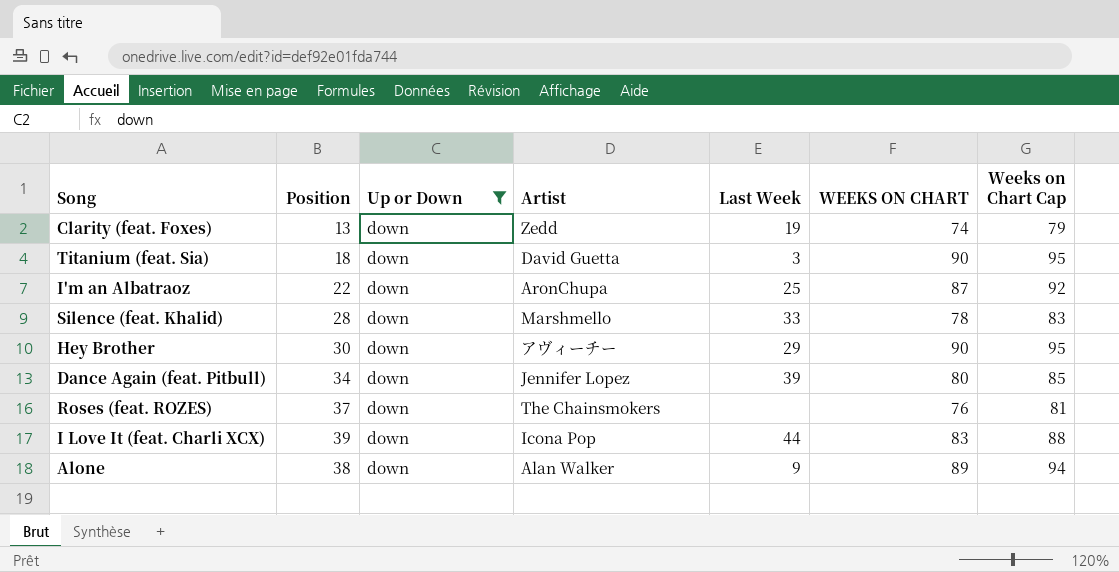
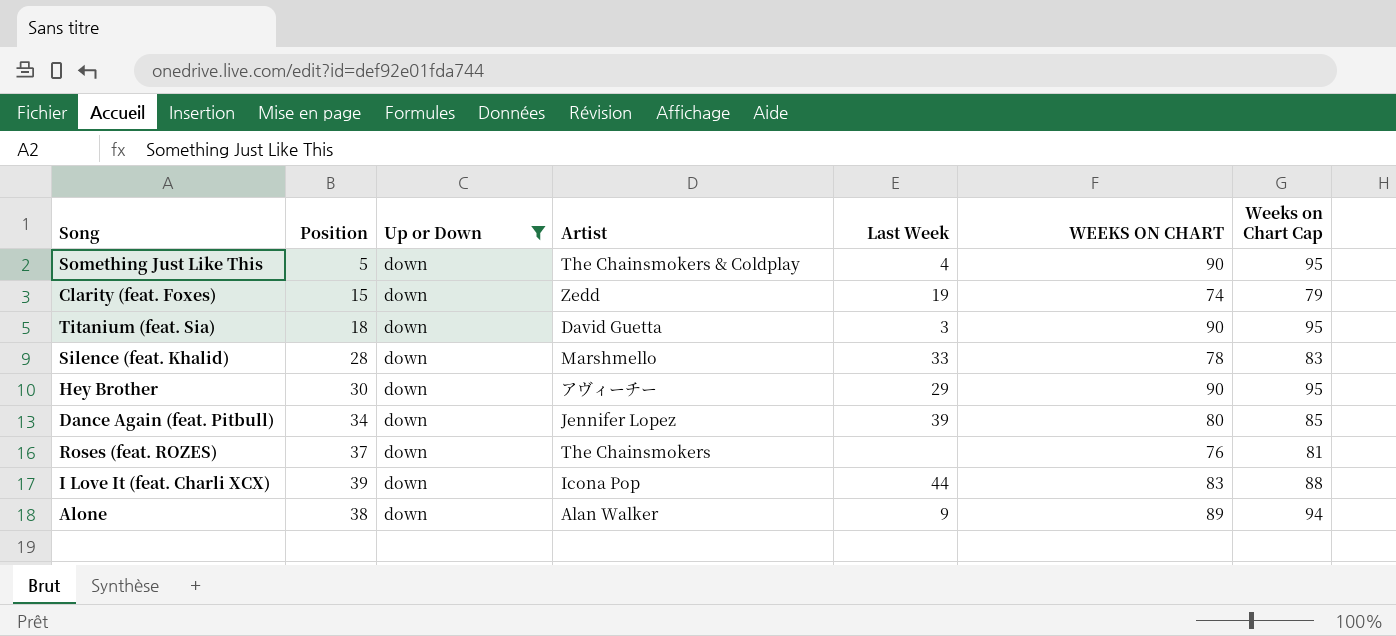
row I'm an Albatraoz: 22 | down | AronChupa | 25 | 87 | 92 -> none
row Something Just Like This: none -> 5 | down | The Chainsmokers & Coldplay | 4 | 90 | 95
Clarity (feat. Foxes) | Position: 13 -> 15

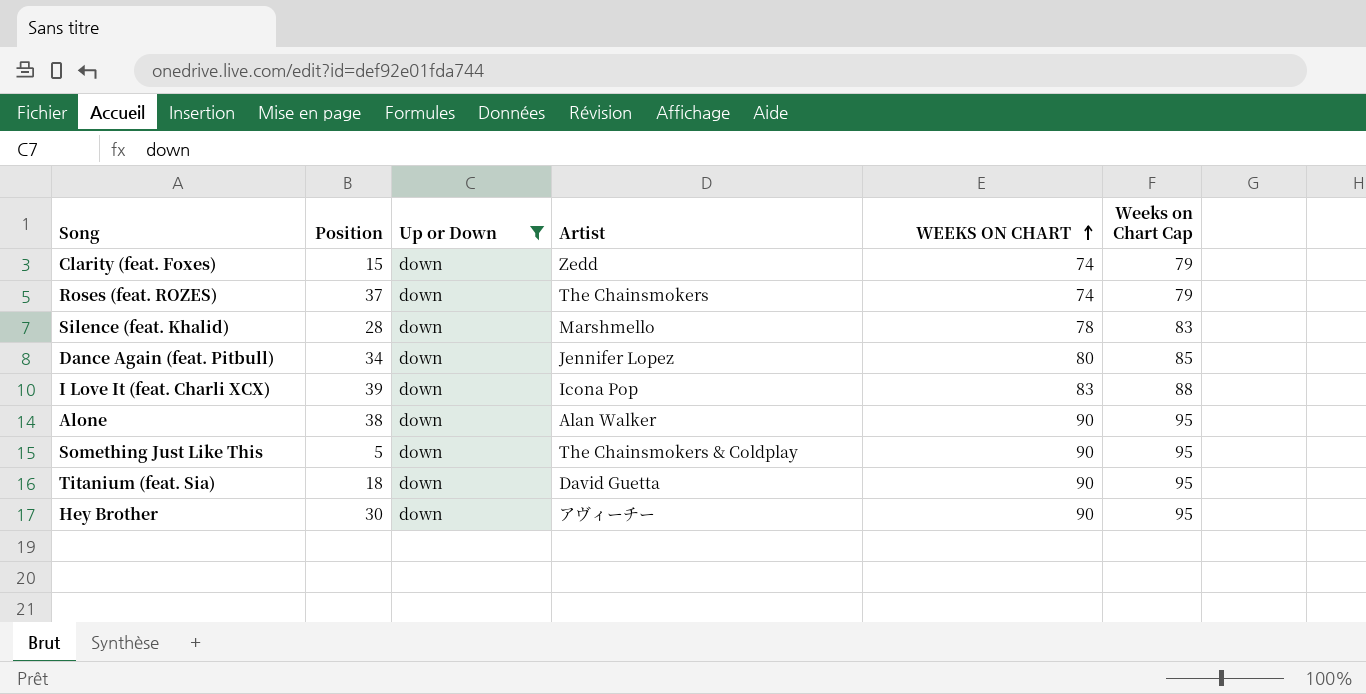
row order: none -> WEEKS ON CHART ascending
column Last Week | position: 5 -> none
Roses (feat. ROZES) | WEEKS ON CHART: 76 -> 74
Roses (feat. ROZES) | Weeks on Chart Cap: 81 -> 79
Alone | WEEKS ON CHART: 89 -> 90
Alone | Weeks on Chart Cap: 94 -> 95

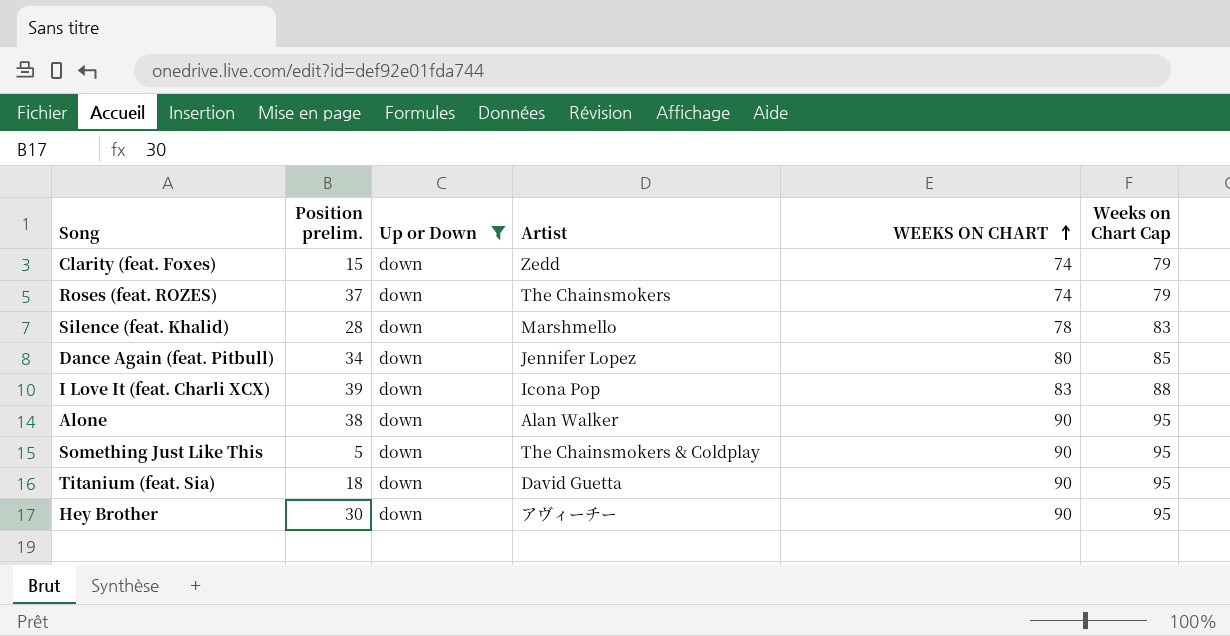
column name: Position -> Position prelim.

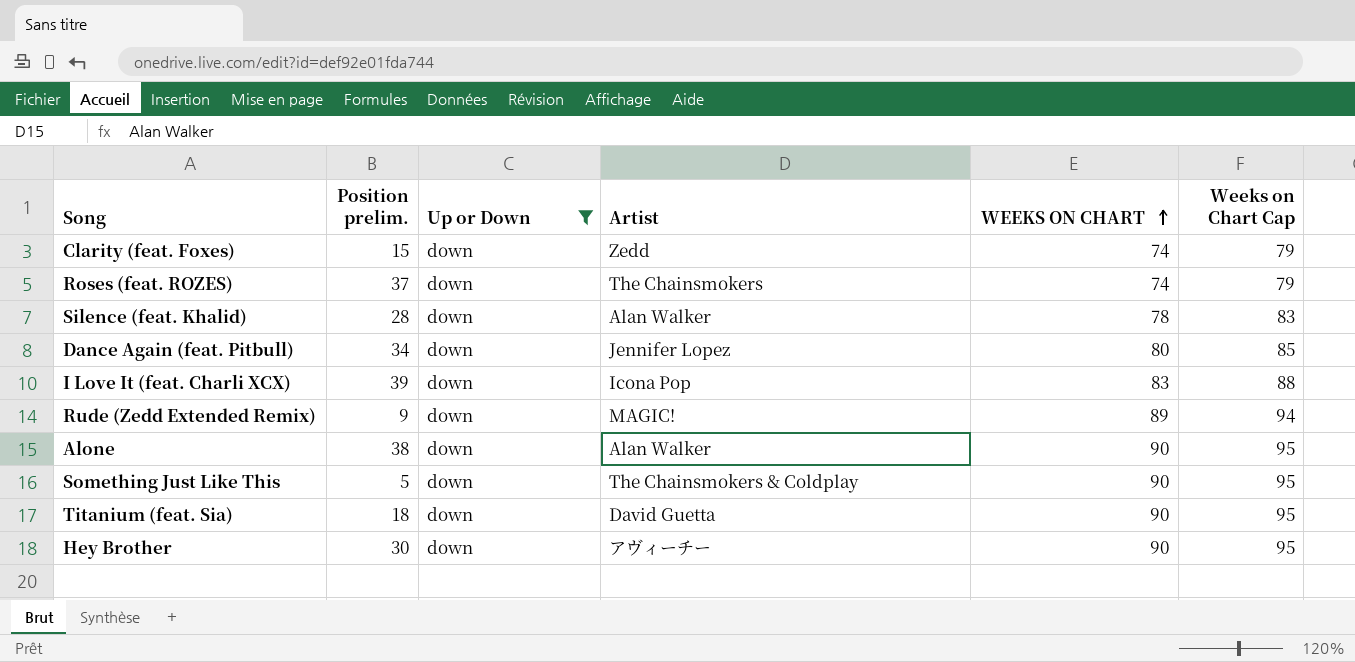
Silence (feat. Khalid) | Artist: Marshmello -> Alan Walker
row Rude (Zedd Extended Remix): none -> 9 | down | MAGIC! | 89 | 94

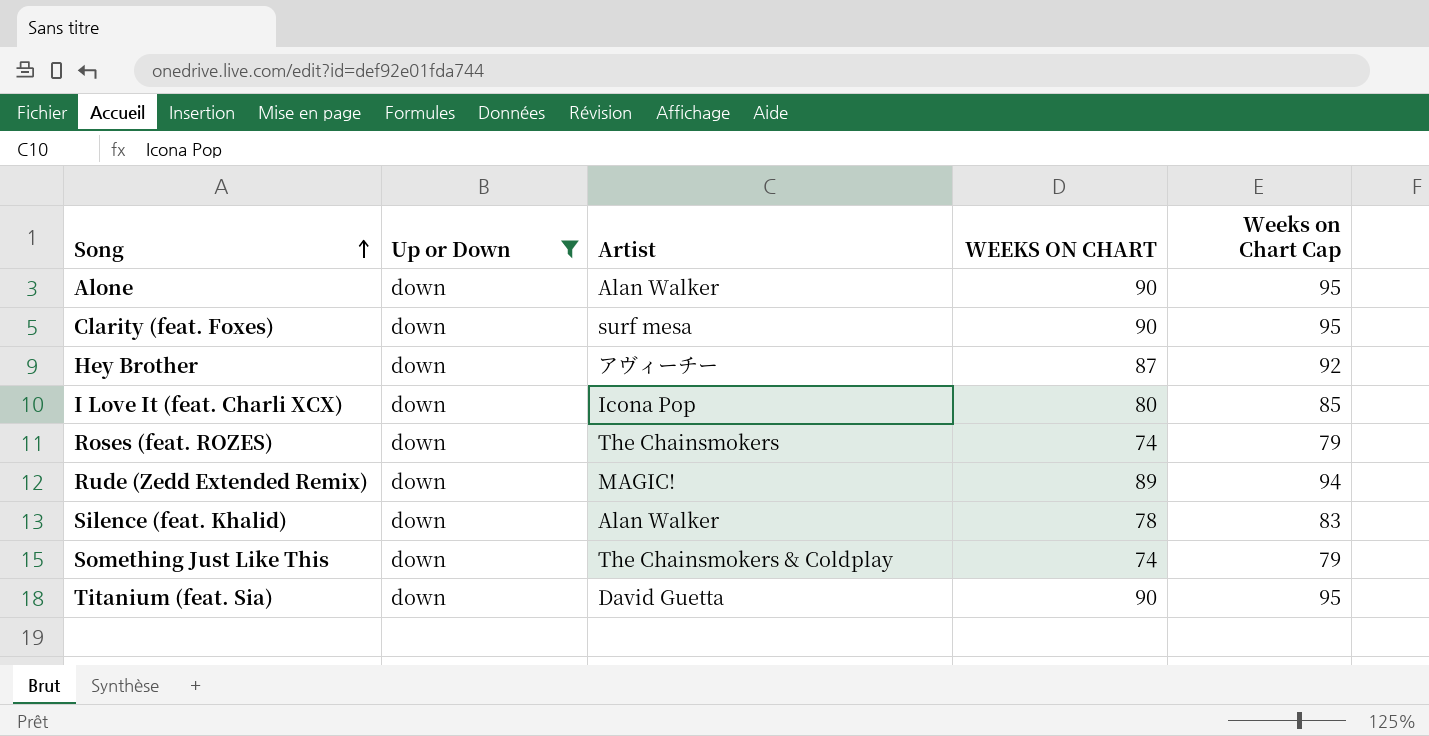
row order: WEEKS ON CHART ascending -> Song ascending
column Position prelim. | position: 2 -> none
row Dance Again (feat. Pitbull): 34 | down | Jennifer Lopez | 80 | 85 -> none
Clarity (feat. Foxes) | Artist: Zedd -> surf mesa
Clarity (feat. Foxes) | WEEKS ON CHART: 74 -> 90
Clarity (feat. Foxes) | Weeks on Chart Cap: 79 -> 95
Hey Brother | WEEKS ON CHART: 90 -> 87
Hey Brother | Weeks on Chart Cap: 95 -> 92
I Love It (feat. Charli XCX) | WEEKS ON CHART: 83 -> 80
I Love It (feat. Charli XCX) | Weeks on Chart Cap: 88 -> 85
Something Just Like This | WEEKS ON CHART: 90 -> 74
Something Just Like This | Weeks on Chart Cap: 95 -> 79

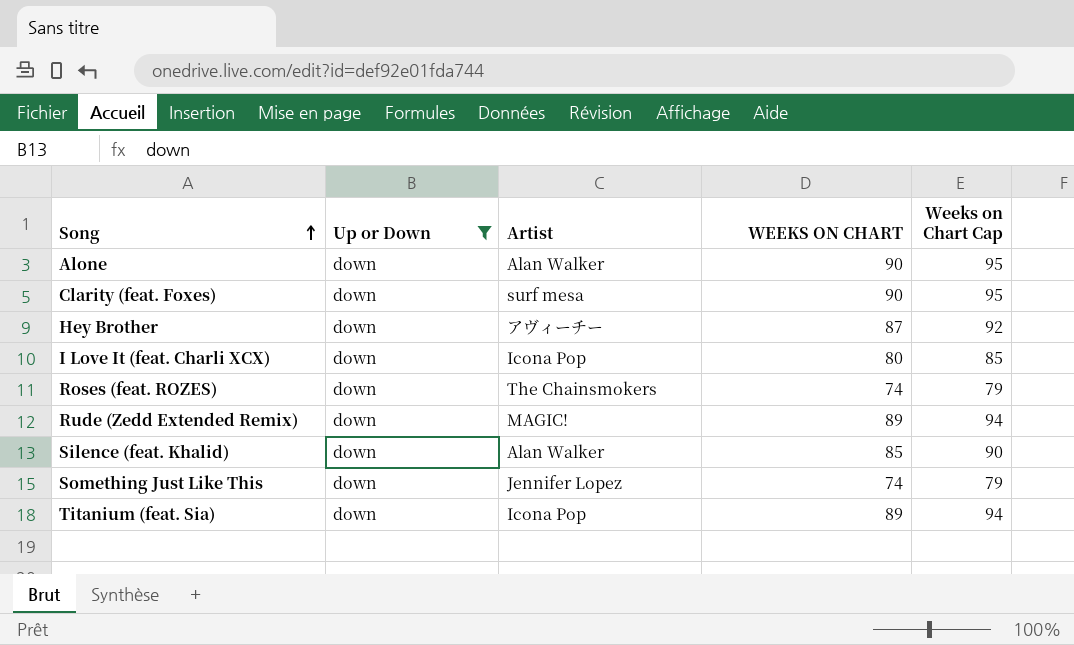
Silence (feat. Khalid) | WEEKS ON CHART: 78 -> 85
Silence (feat. Khalid) | Weeks on Chart Cap: 83 -> 90
Something Just Like This | Artist: The Chainsmokers & Coldplay -> Jennifer Lopez
Titanium (feat. Sia) | Artist: David Guetta -> Icona Pop
Titanium (feat. Sia) | WEEKS ON CHART: 90 -> 89
Titanium (feat. Sia) | Weeks on Chart Cap: 95 -> 94

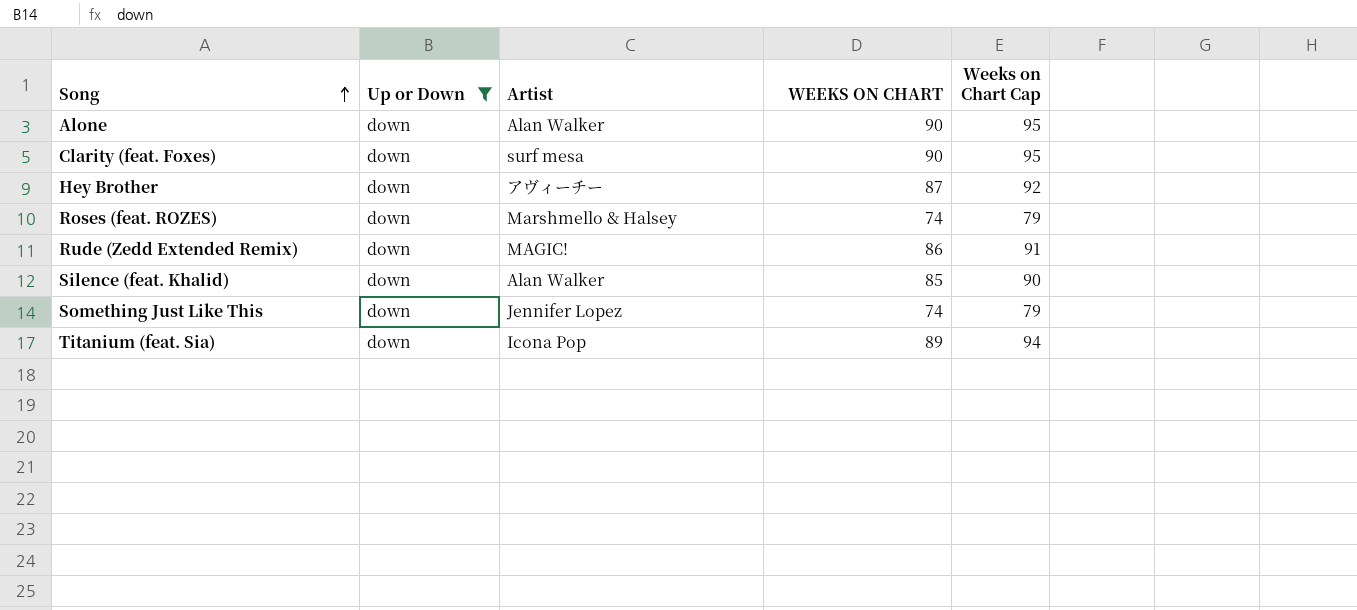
row I Love It (feat. Charli XCX): down | Icona Pop | 80 | 85 -> none
Roses (feat. ROZES) | Artist: The Chainsmokers -> Marshmello & Halsey
Rude (Zedd Extended Remix) | WEEKS ON CHART: 89 -> 86
Rude (Zedd Extended Remix) | Weeks on Chart Cap: 94 -> 91

